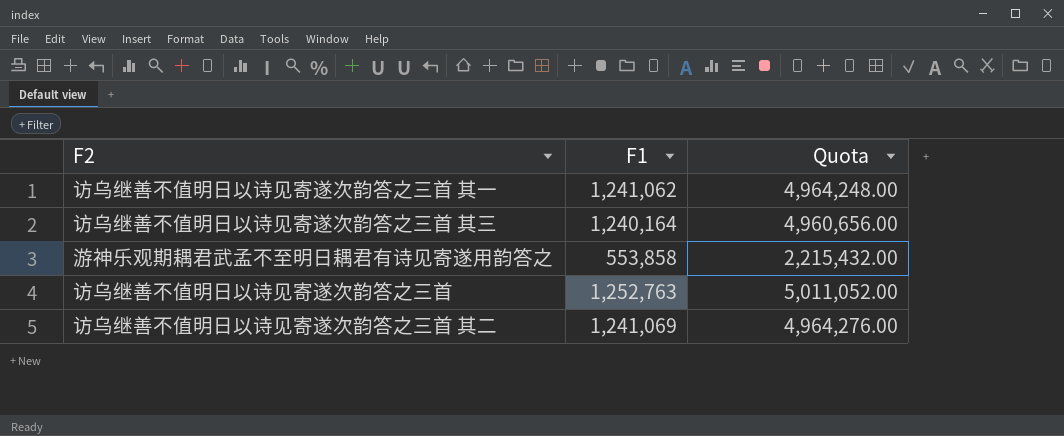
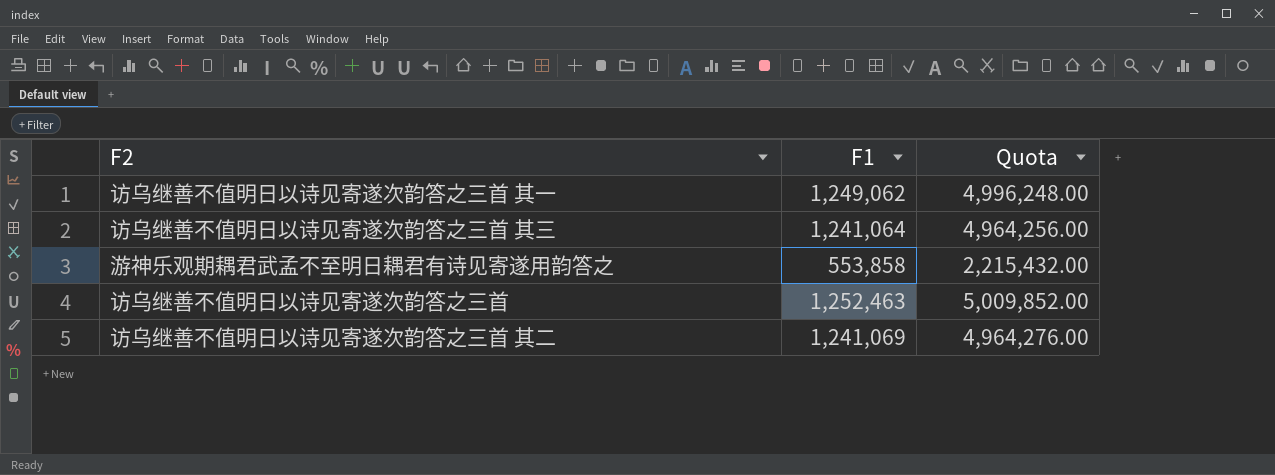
访乌继善不值明日以诗见寄遂次韵答之三首 其一 | F1: 1,241,062 -> 1,249,062
访乌继善不值明日以诗见寄遂次韵答之三首 其一 | Quota: 4,964,248.00 -> 4,996,248.00
访乌继善不值明日以诗见寄遂次韵答之三首 其三 | F1: 1,240,164 -> 1,241,064
访乌继善不值明日以诗见寄遂次韵答之三首 其三 | Quota: 4,960,656.00 -> 4,964,256.00
访乌继善不值明日以诗见寄遂次韵答之三首 | F1: 1,252,763 -> 1,252,463
访乌继善不值明日以诗见寄遂次韵答之三首 | Quota: 5,011,052.00 -> 5,009,852.00

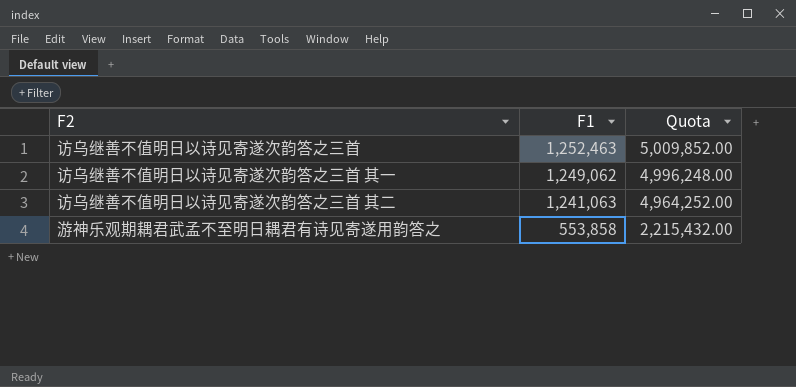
row order: none -> F1 descending
row 访乌继善不值明日以诗见寄遂次韵答之三首 其三: 1,241,064 | 4,964,256.00 -> none
访乌继善不值明日以诗见寄遂次韵答之三首 其二 | F1: 1,241,069 -> 1,241,063
访乌继善不值明日以诗见寄遂次韵答之三首 其二 | Quota: 4,964,276.00 -> 4,964,252.00

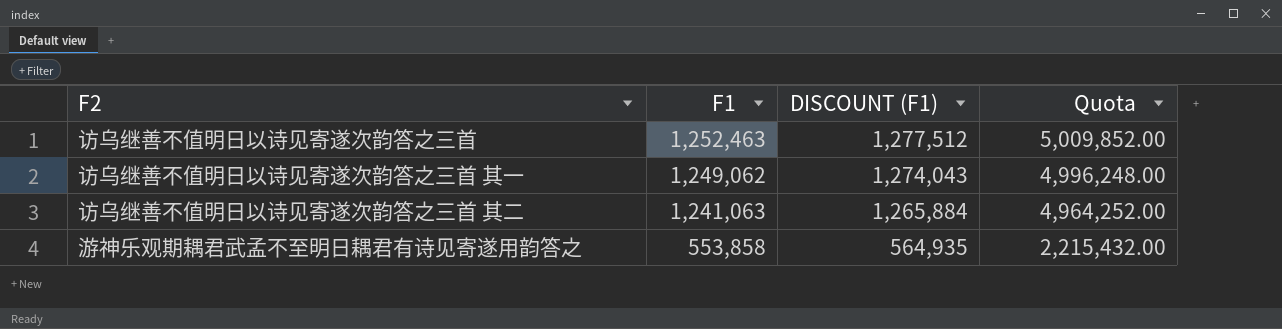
column DISCOUNT (F1) | formula: none -> [F1] * 1.02

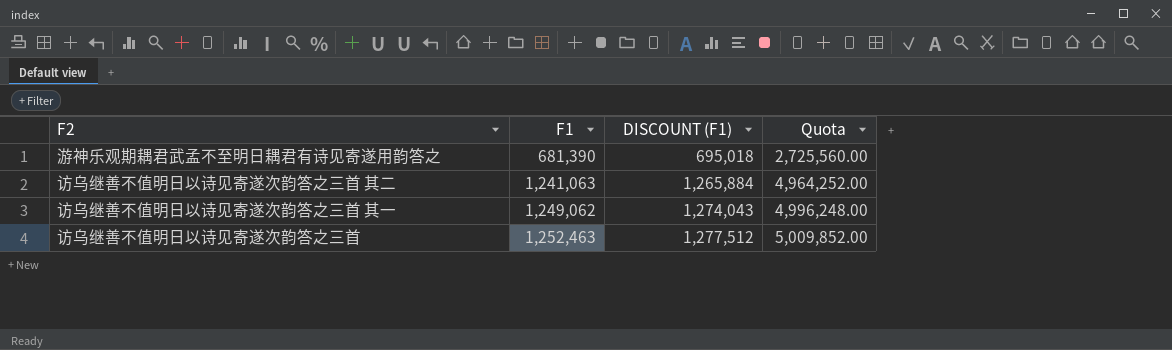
row order: F1 descending -> F1 ascending
游神乐观期耦君武孟不至明日耦君有诗见寄遂用韵答之 | F1: 553,858 -> 681,390
游神乐观期耦君武孟不至明日耦君有诗见寄遂用韵答之 | DISCOUNT (F1): 564,935 -> 695,018
游神乐观期耦君武孟不至明日耦君有诗见寄遂用韵答之 | Quota: 2,215,432.00 -> 2,725,560.00

